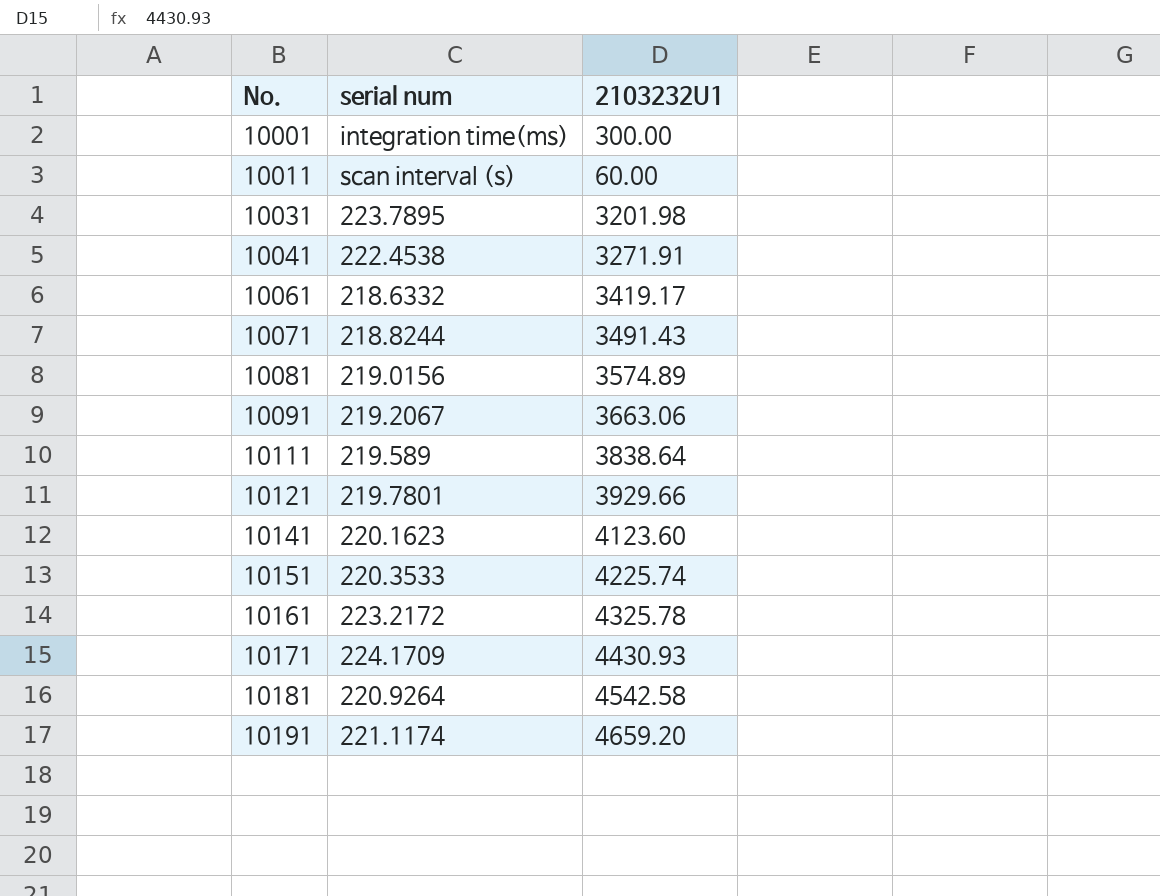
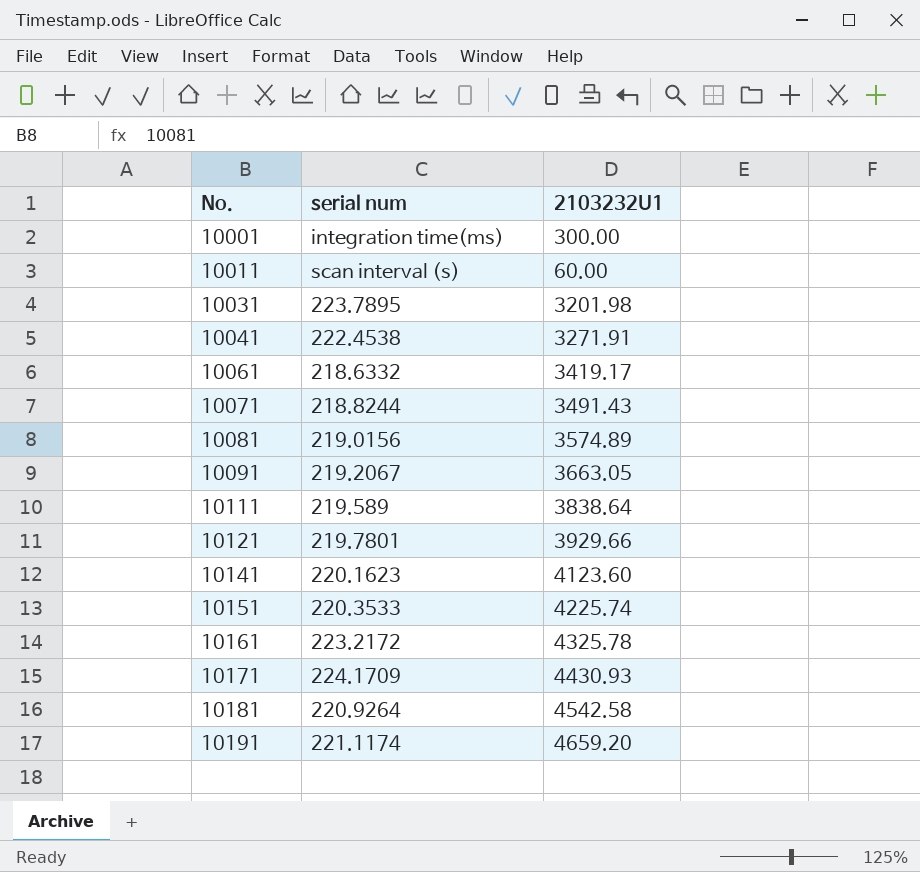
10091 | 2103232U1: 3663.06 -> 3663.05

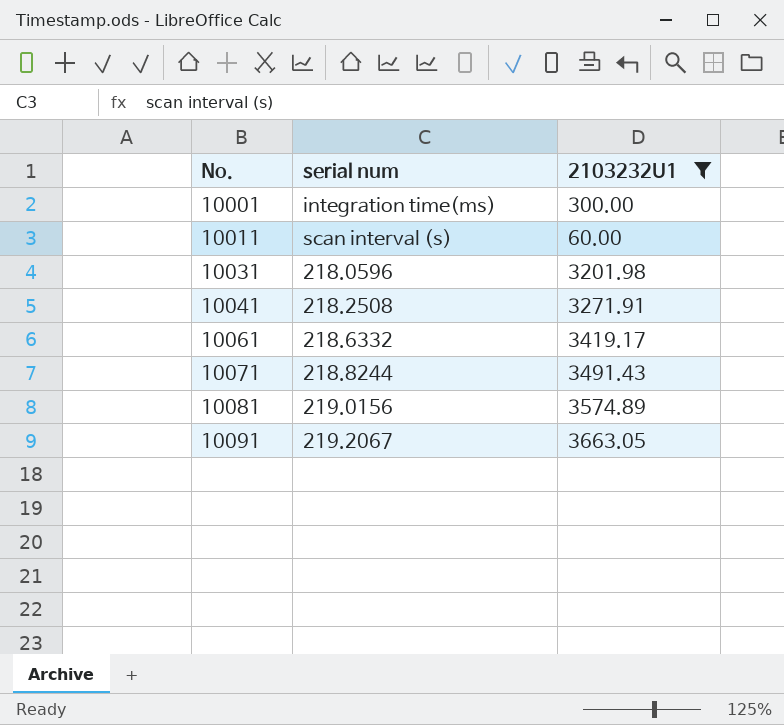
filter: none -> 2103232U1 <= 3663.05
10031 | serial num: 223.7895 -> 218.0596
10041 | serial num: 222.4538 -> 218.2508

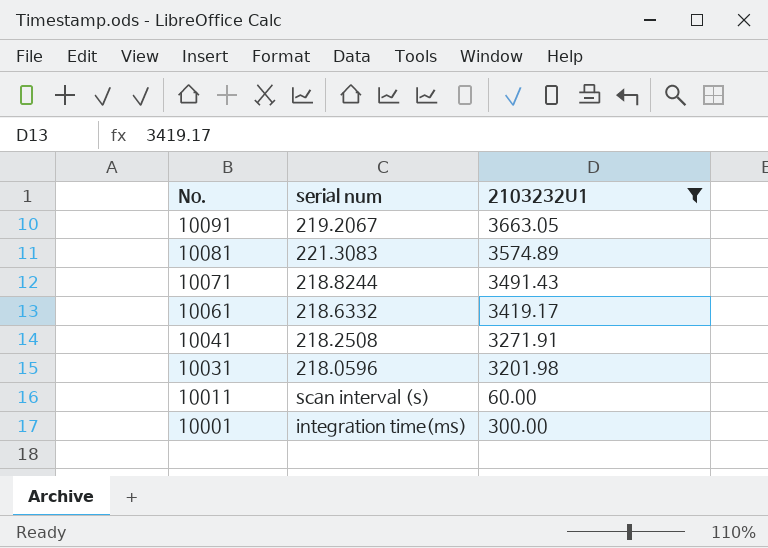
row order: No. ascending -> No. descending
10081 | serial num: 219.0156 -> 221.3083

